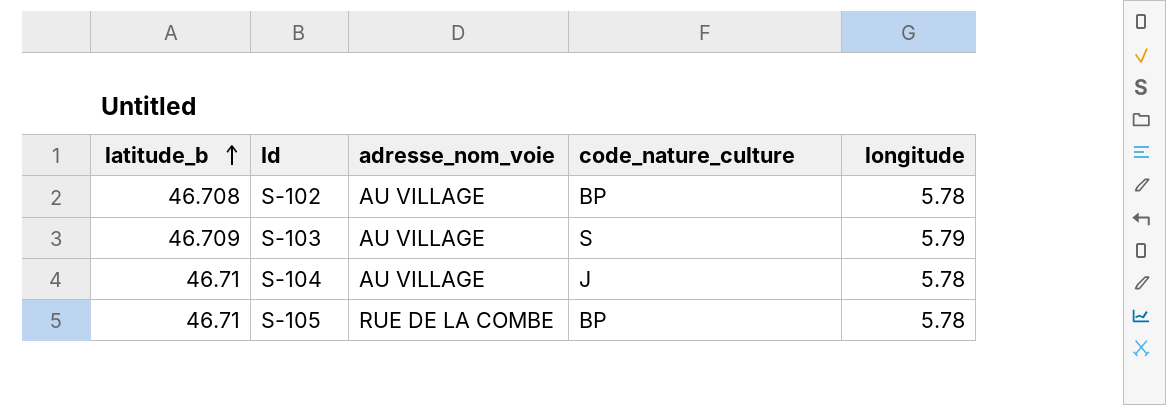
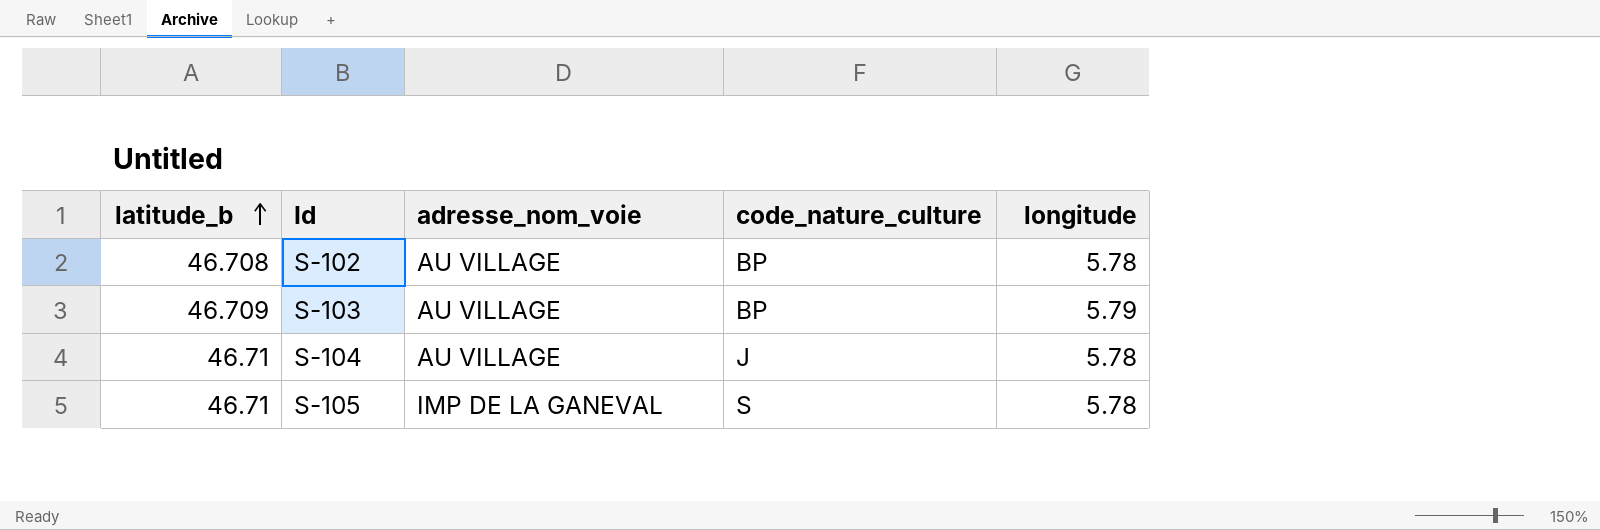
S-103 | code_nature_culture: S -> BP
S-105 | adresse_nom_voie: RUE DE LA COMBE -> IMP DE LA GANEVAL
S-105 | code_nature_culture: BP -> S

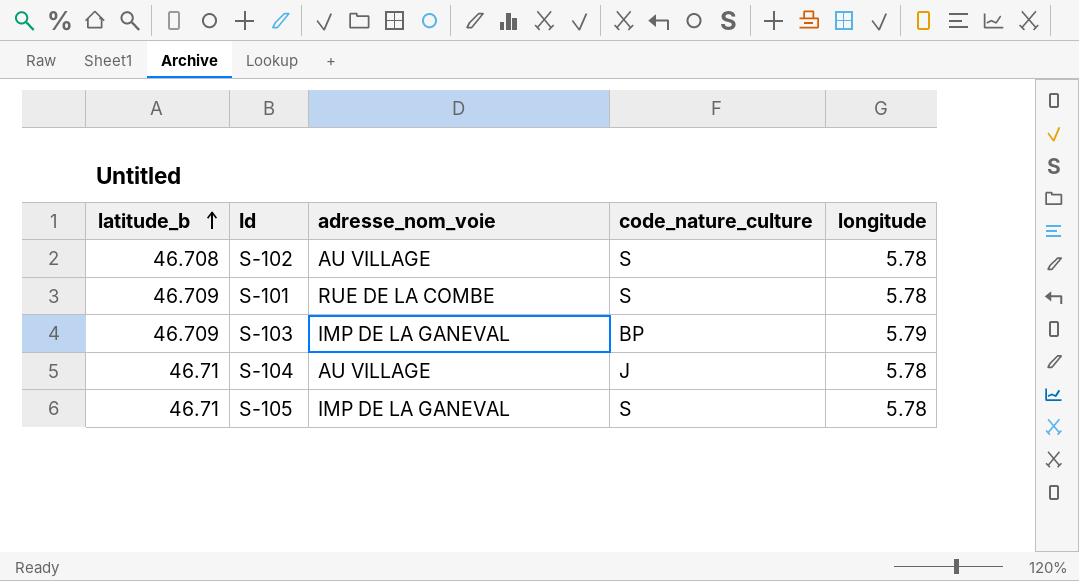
S-102 | code_nature_culture: BP -> S
row S-101: none -> 46.709 | RUE DE LA COMBE | S | 5.78
S-103 | adresse_nom_voie: AU VILLAGE -> IMP DE LA GANEVAL

